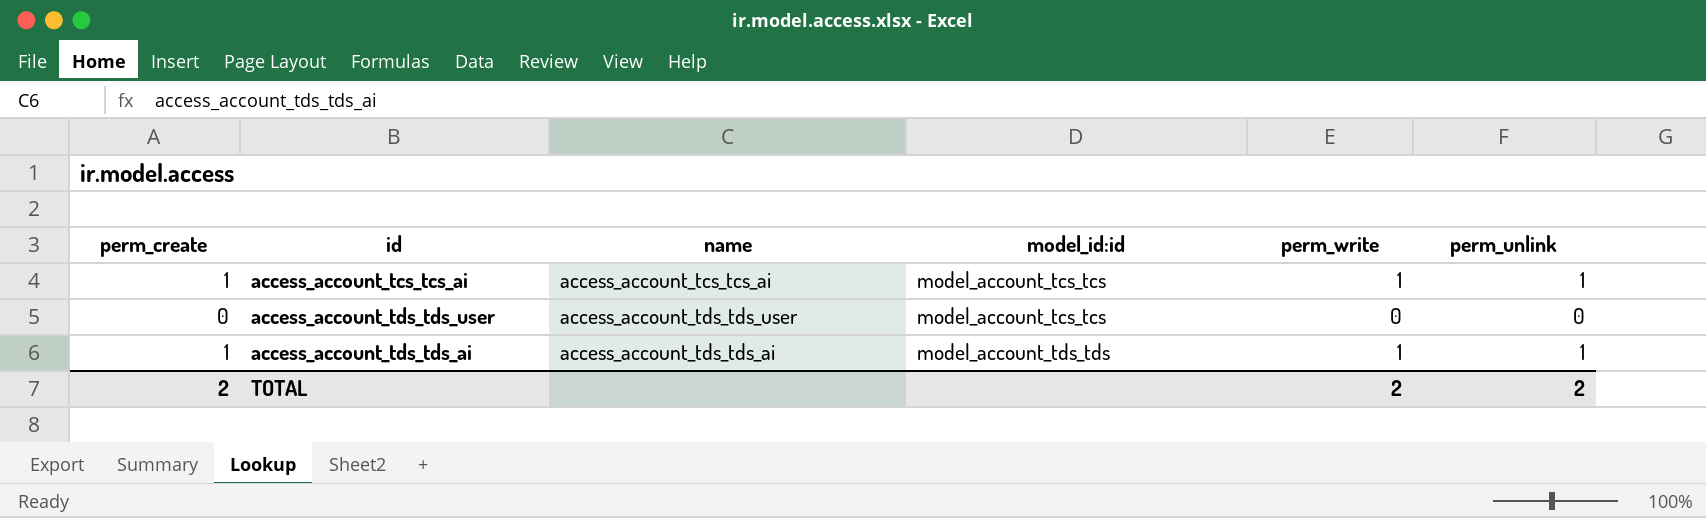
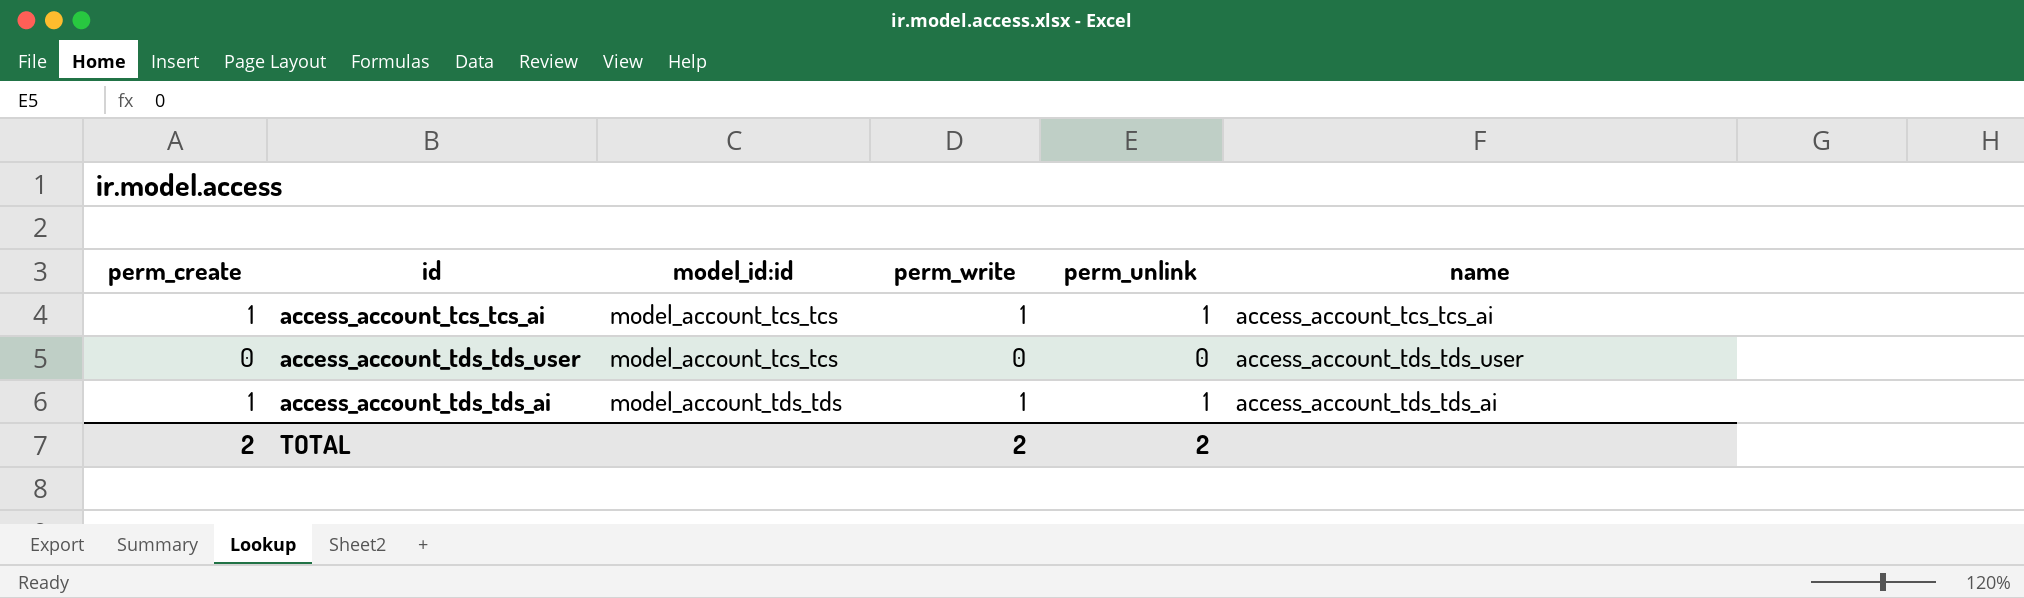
column name | position: 3 -> 6

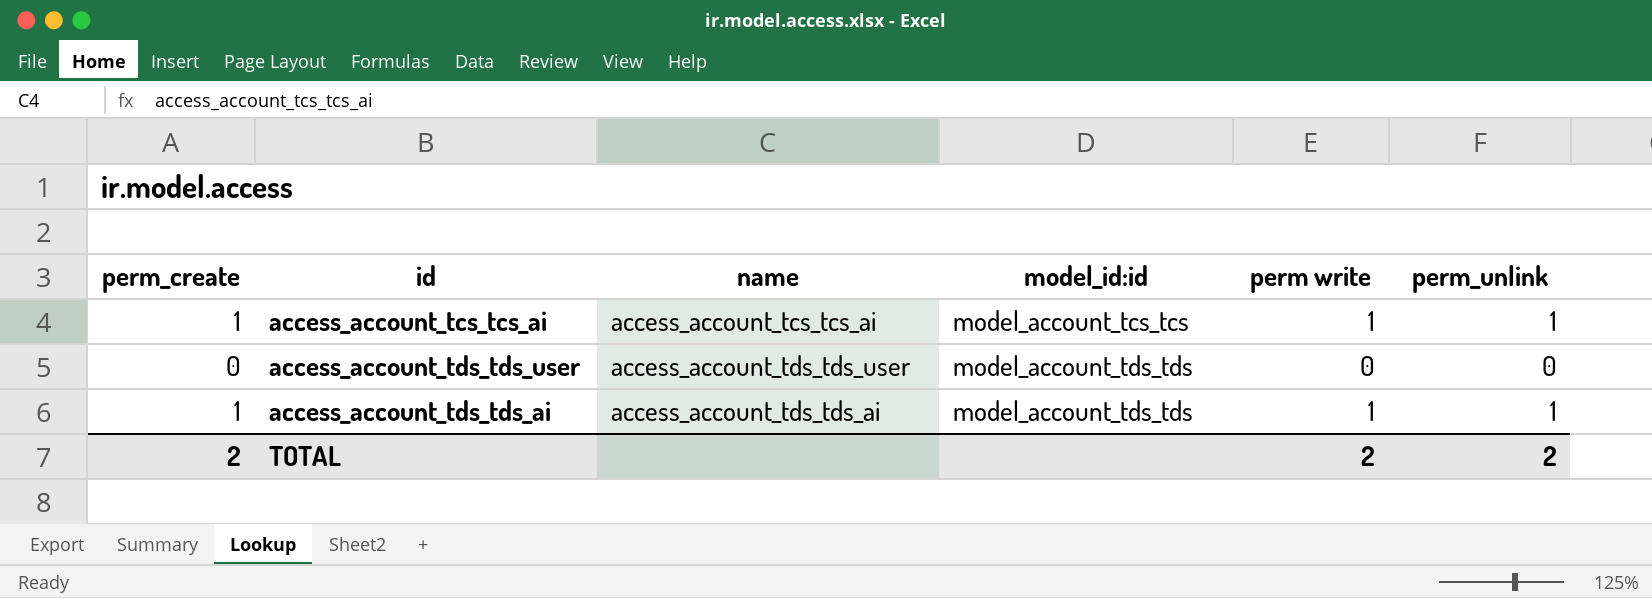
column name | position: 6 -> 3
column name: perm_write -> perm write
access_account_tds_tds_user | model_id:id: model_account_tcs_tcs -> model_account_tds_tds

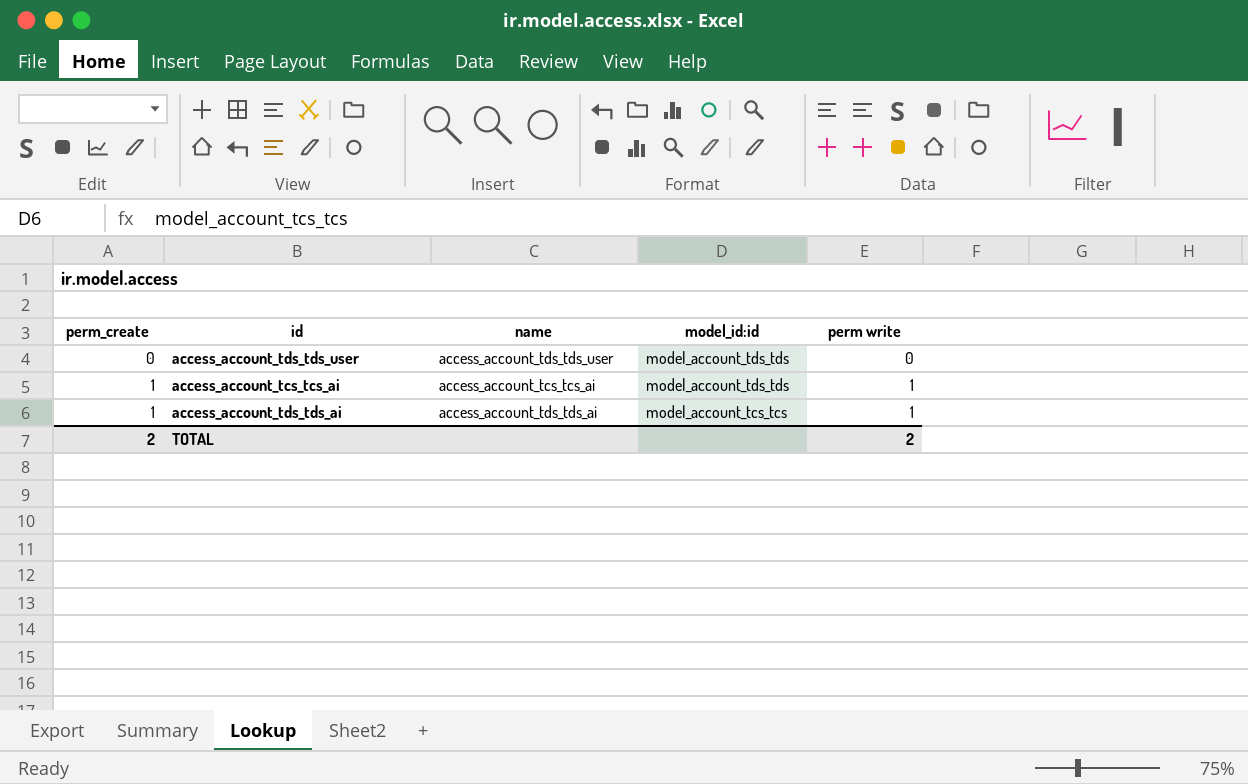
row order: model_id:id ascending -> perm_create ascending
column perm_unlink | position: 6 -> none
access_account_tcs_tcs_ai | model_id:id: model_account_tcs_tcs -> model_account_tds_tds
access_account_tds_tds_ai | model_id:id: model_account_tds_tds -> model_account_tcs_tcs

